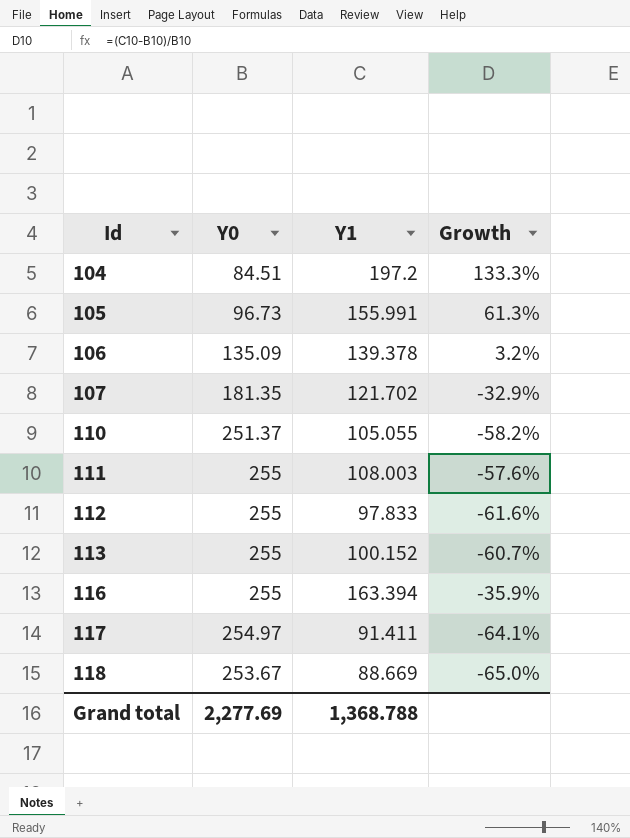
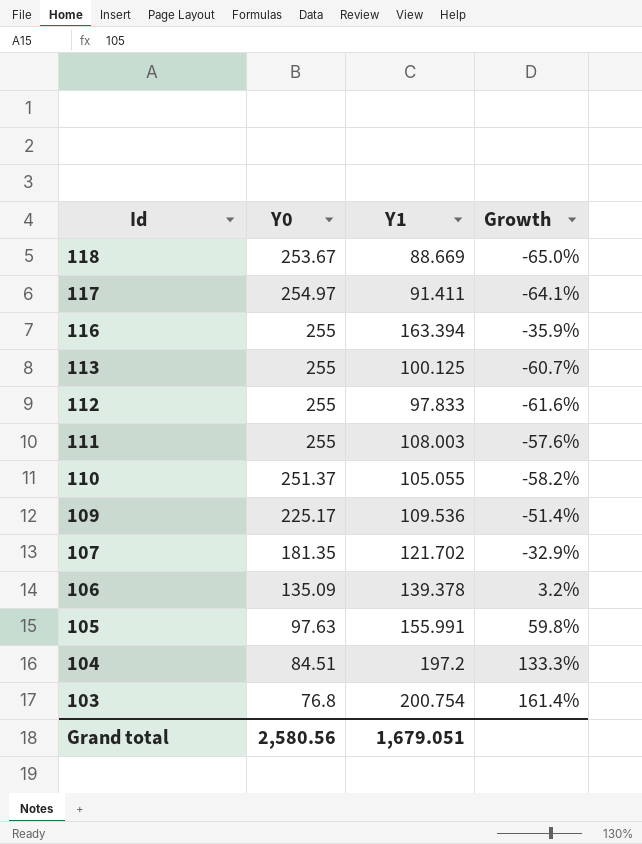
row order: Id ascending -> Id descending
113 | Y1: 100.152 -> 100.125
row 109: none -> 225.17 | 109.536 | -51.4%
105 | Y0: 96.73 -> 97.63
105 | Growth: 61.3% -> 59.8%
row 103: none -> 76.8 | 200.754 | 161.4%
Grand total | Y0: 2,277.69 -> 2,580.56
Grand total | Y1: 1,368.788 -> 1,679.051

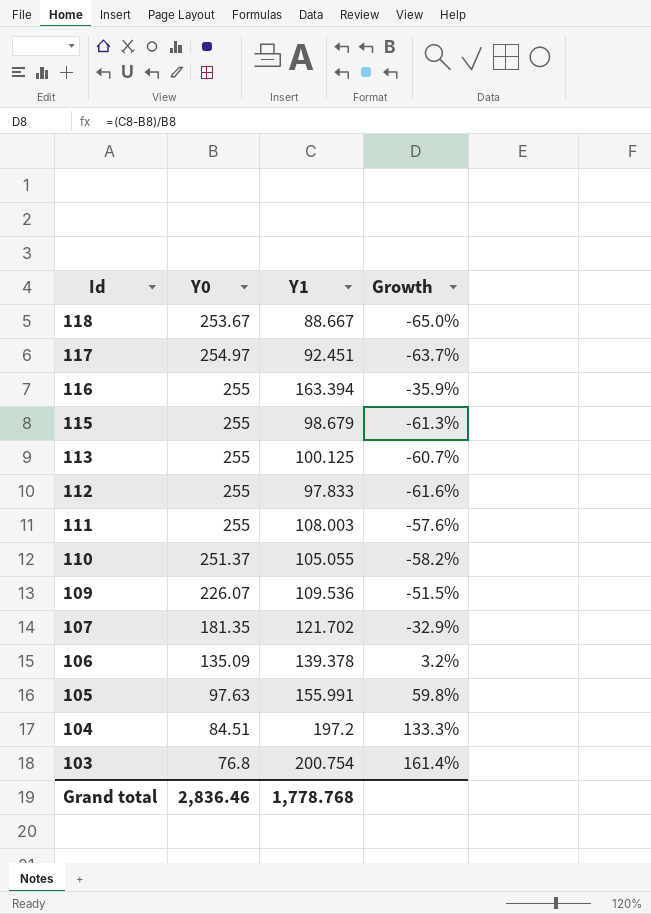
118 | Y1: 88.669 -> 88.667
117 | Y1: 91.411 -> 92.451
117 | Growth: -64.1% -> -63.7%
row 115: none -> 255 | 98.679 | -61.3%
109 | Y0: 225.17 -> 226.07
109 | Growth: -51.4% -> -51.5%
Grand total | Y0: 2,580.56 -> 2,836.46
Grand total | Y1: 1,679.051 -> 1,778.768

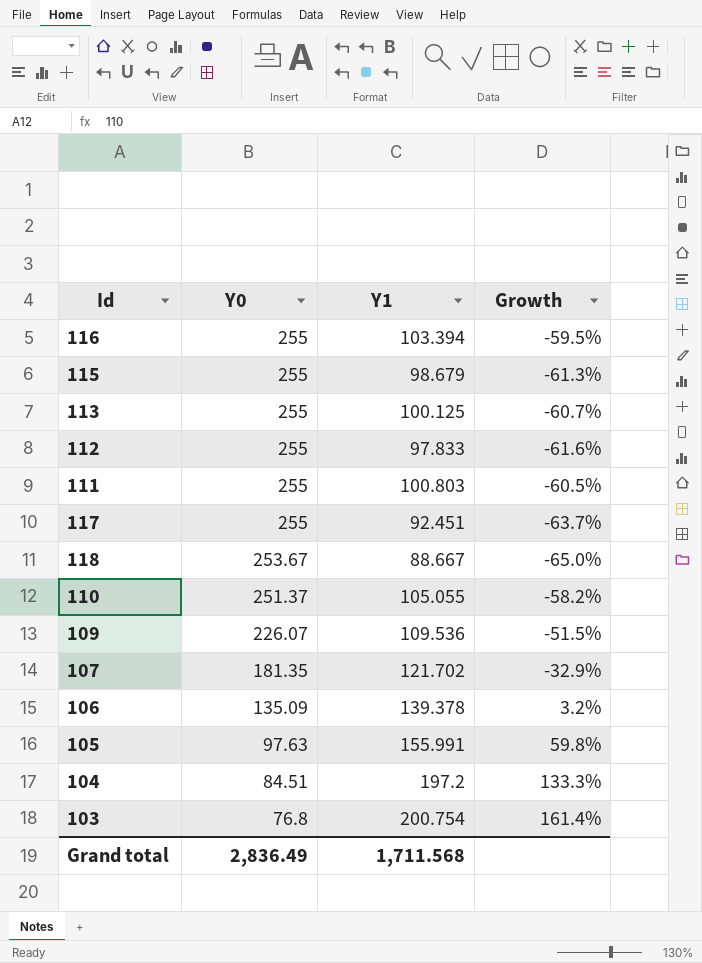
row order: Id descending -> Y0 descending
116 | Y1: 163.394 -> 103.394
116 | Growth: -35.9% -> -59.5%
111 | Y1: 108.003 -> 100.803
111 | Growth: -57.6% -> -60.5%
117 | Y0: 254.97 -> 255
Grand total | Y0: 2,836.46 -> 2,836.49
Grand total | Y1: 1,778.768 -> 1,711.568

